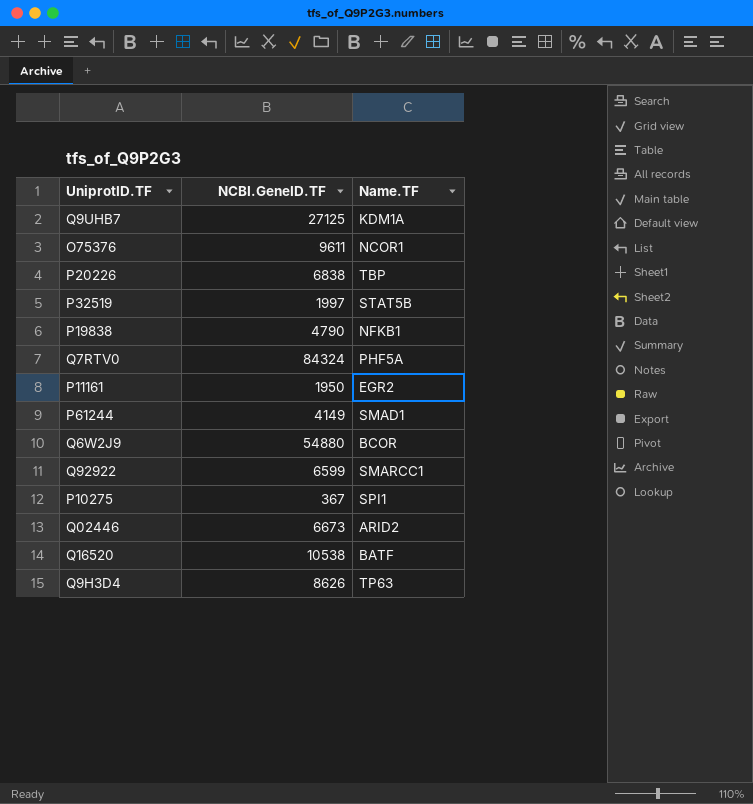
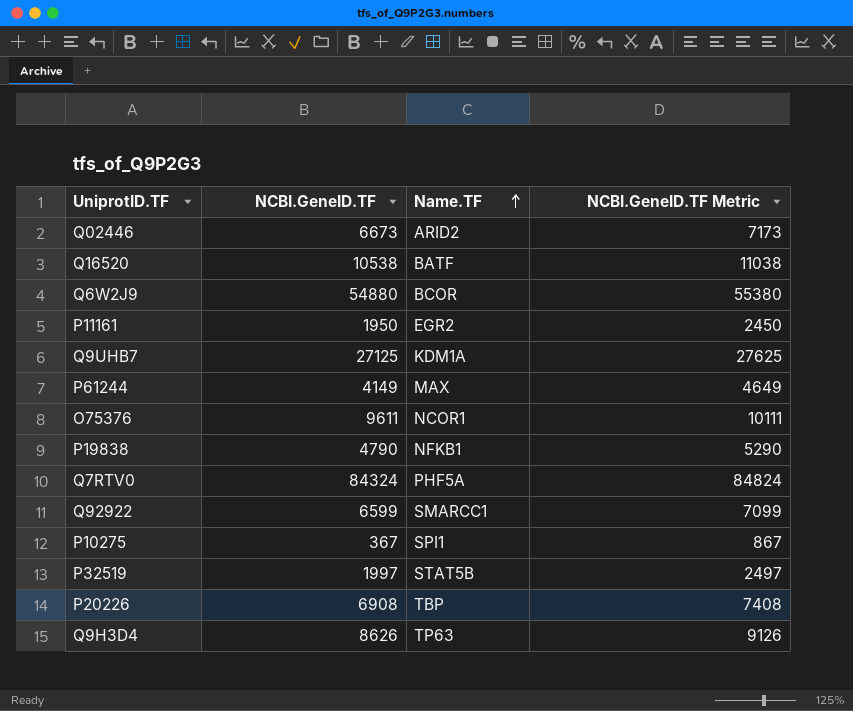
row order: none -> Name.TF ascending
column NCBI.GeneID.TF Metric | formula: none -> [NCBI.GeneID.TF] + 500
P61244 | Name.TF: SMAD1 -> MAX
P20226 | NCBI.GeneID.TF: 6838 -> 6908

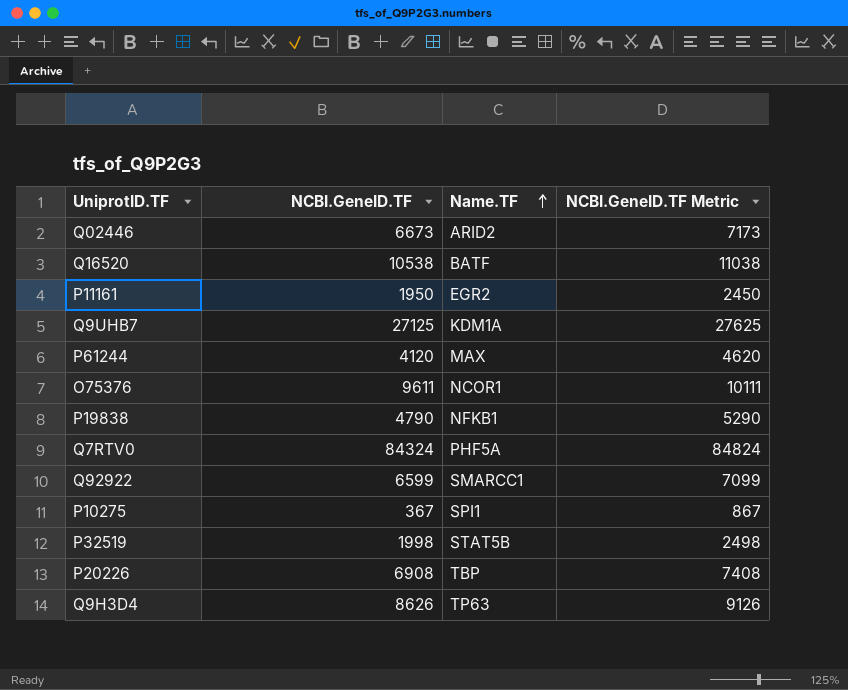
row Q6W2J9: 54880 | BCOR | 55380 -> none
P61244 | NCBI.GeneID.TF: 4149 -> 4120
P61244 | NCBI.GeneID.TF Metric: 4649 -> 4620
P32519 | NCBI.GeneID.TF: 1997 -> 1998
P32519 | NCBI.GeneID.TF Metric: 2497 -> 2498

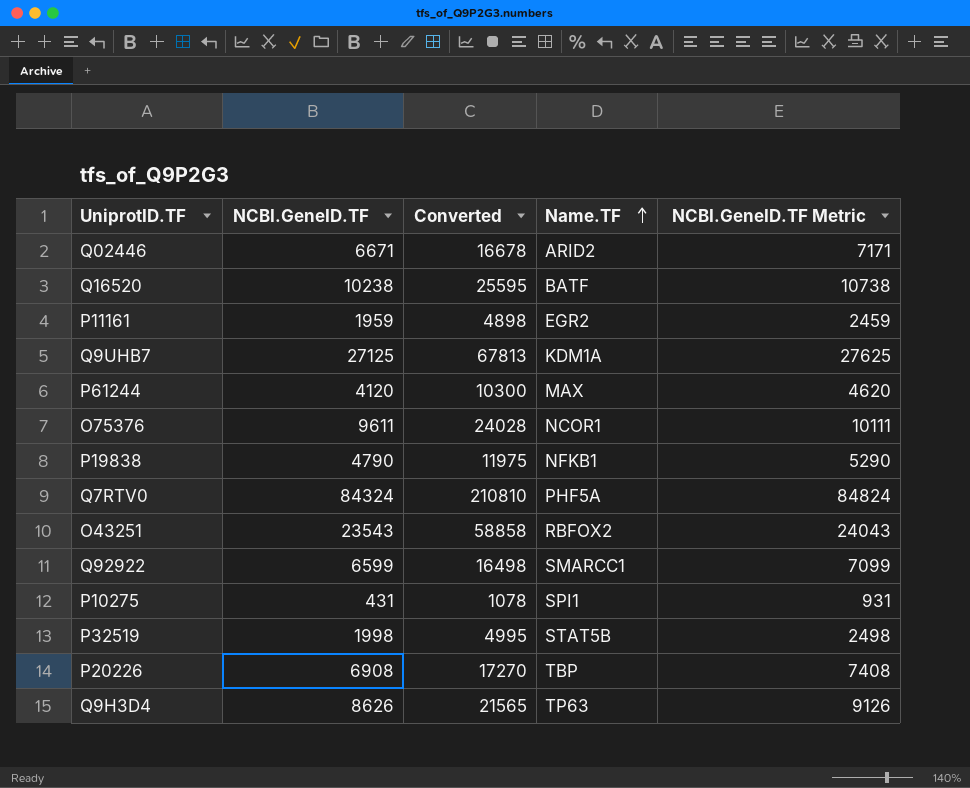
column Converted | formula: none -> [NCBI.GeneID.TF] * 2.5
Q02446 | NCBI.GeneID.TF: 6673 -> 6671
Q02446 | NCBI.GeneID.TF Metric: 7173 -> 7171
Q16520 | NCBI.GeneID.TF: 10538 -> 10238
Q16520 | NCBI.GeneID.TF Metric: 11038 -> 10738
P11161 | NCBI.GeneID.TF: 1950 -> 1959
P11161 | NCBI.GeneID.TF Metric: 2450 -> 2459
row O43251: none -> 23543 | 58858 | RBFOX2 | 24043
P10275 | NCBI.GeneID.TF: 367 -> 431
P10275 | NCBI.GeneID.TF Metric: 867 -> 931

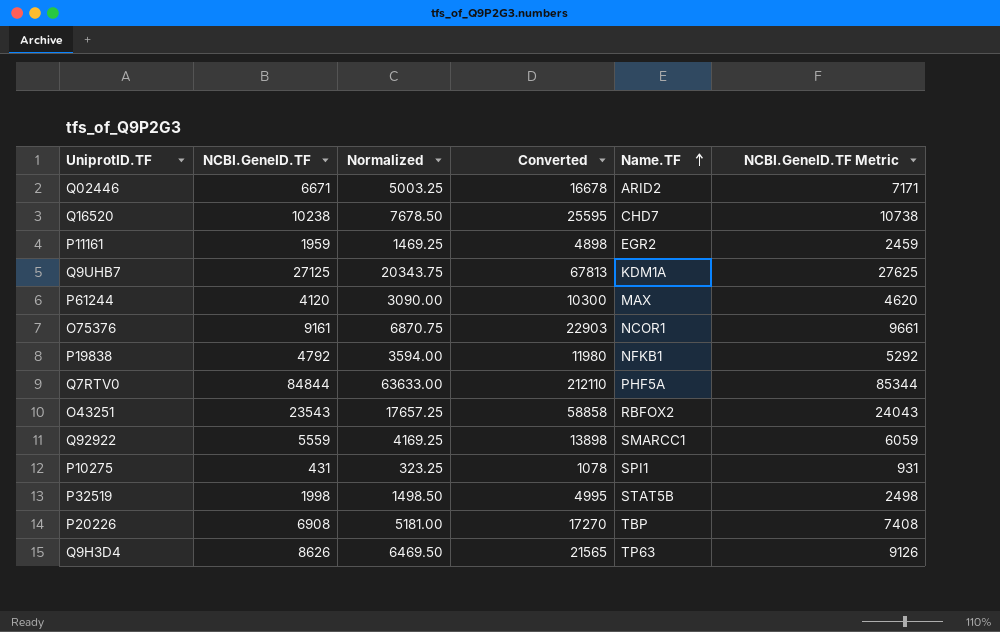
column Normalized | formula: none -> [NCBI.GeneID.TF] * 0.75
Q16520 | Name.TF: BATF -> CHD7
O75376 | NCBI.GeneID.TF: 9611 -> 9161
O75376 | Converted: 24028 -> 22903
O75376 | NCBI.GeneID.TF Metric: 10111 -> 9661
P19838 | NCBI.GeneID.TF: 4790 -> 4792
P19838 | Converted: 11975 -> 11980
P19838 | NCBI.GeneID.TF Metric: 5290 -> 5292
Q7RTV0 | NCBI.GeneID.TF: 84324 -> 84844
Q7RTV0 | Converted: 210810 -> 212110
Q7RTV0 | NCBI.GeneID.TF Metric: 84824 -> 85344
Q92922 | NCBI.GeneID.TF: 6599 -> 5559
Q92922 | Converted: 16498 -> 13898
Q92922 | NCBI.GeneID.TF Metric: 7099 -> 6059

